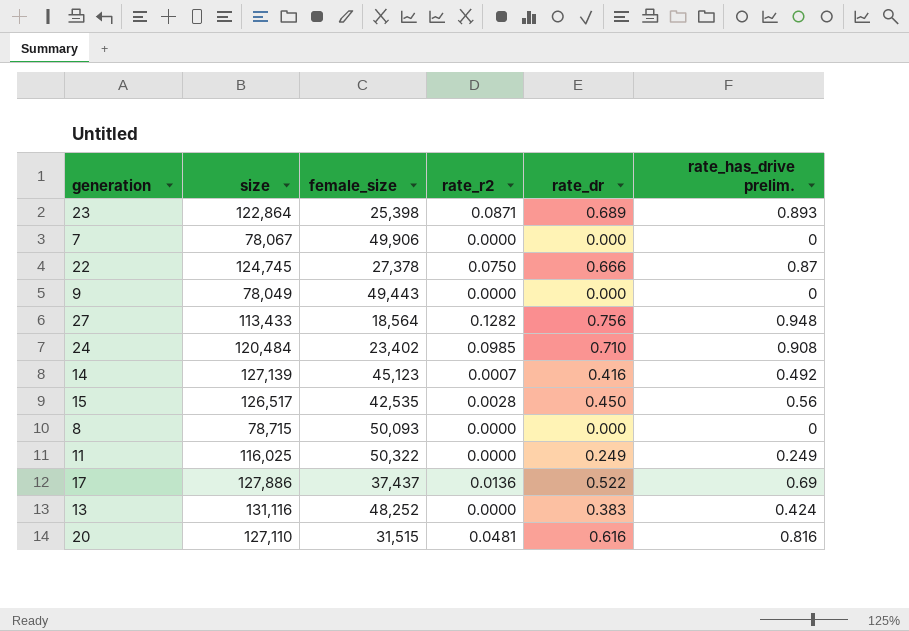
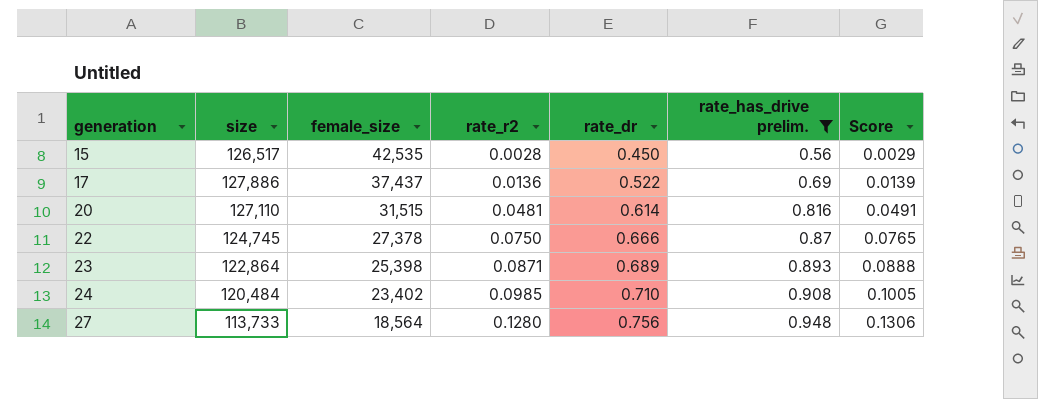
filter: none -> rate_has_drive prelim. >= 0.56
row order: none -> generation ascending
column Score | formula: none -> [rate_r2] * 1.02
20 | rate_dr: 0.616 -> 0.614
27 | size: 113,433 -> 113,733
27 | rate_r2: 0.1282 -> 0.1280

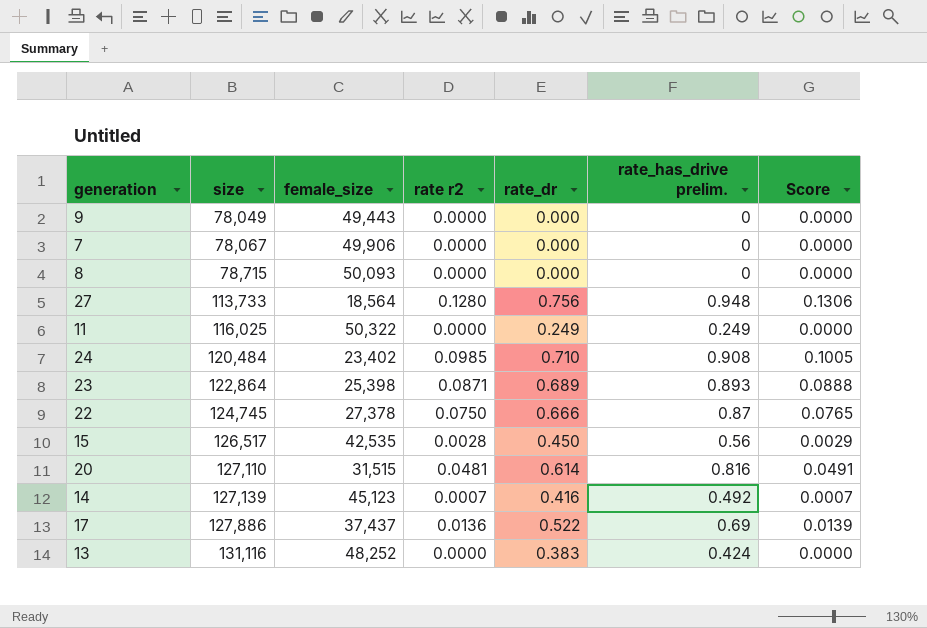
filter: rate_has_drive prelim. >= 0.56 -> none
row order: generation ascending -> size ascending
column name: rate_r2 -> rate r2

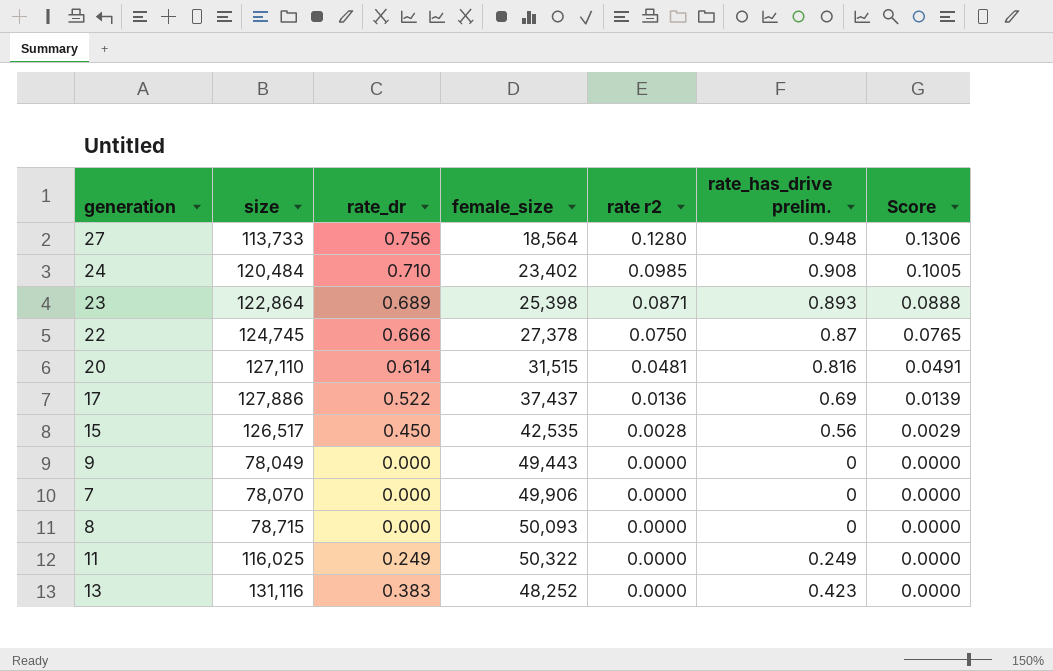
row order: size ascending -> rate r2 descending
column rate_dr | position: 5 -> 3
row 14: 127,139 | 45,123 | 0.0007 | 0.416 | 0.492 | 0.0007 -> none
7 | size: 78,067 -> 78,070
13 | rate_has_drive prelim.: 0.424 -> 0.423

